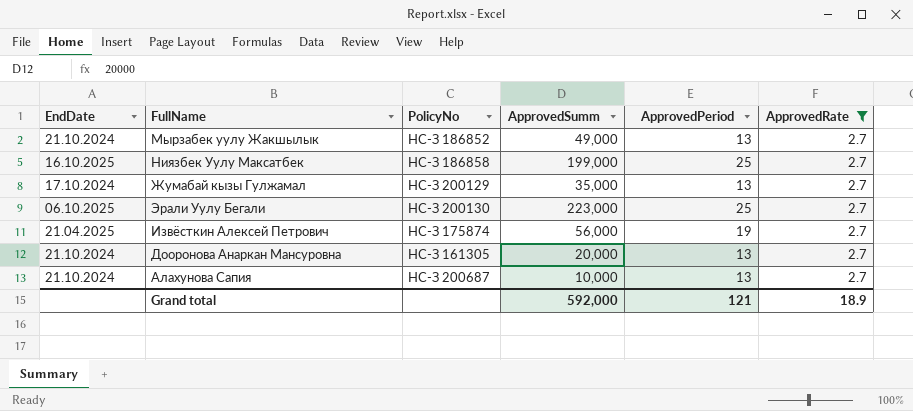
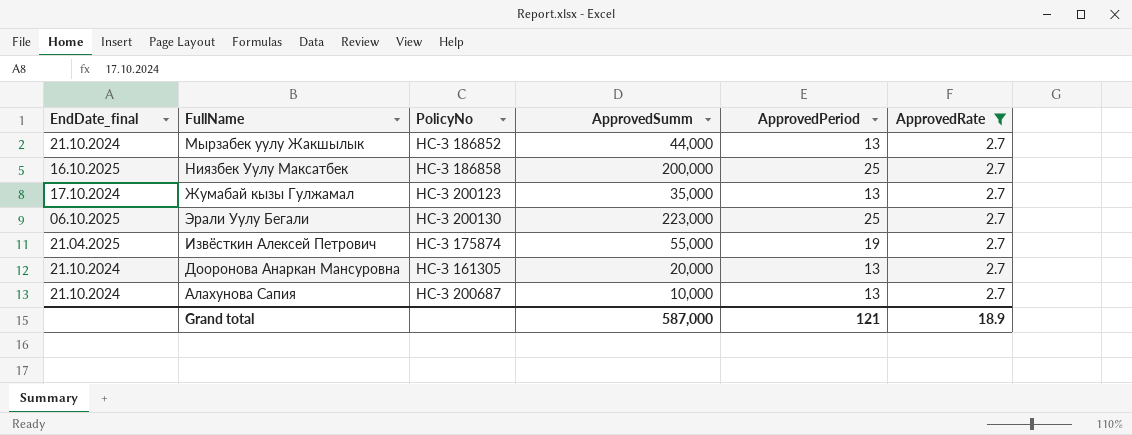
column name: EndDate -> EndDate_final
Мырзабек уулу Жакшылык | ApprovedSumm: 49,000 -> 44,000
Ниязбек Уулу Максатбек | ApprovedSumm: 199,000 -> 200,000
Жумабай кызы Гулжамал | PolicyNo: НС-З 200129 -> НС-З 200123
Извёсткин Алексей Петрович | ApprovedSumm: 56,000 -> 55,000
Grand total | ApprovedSumm: 592,000 -> 587,000

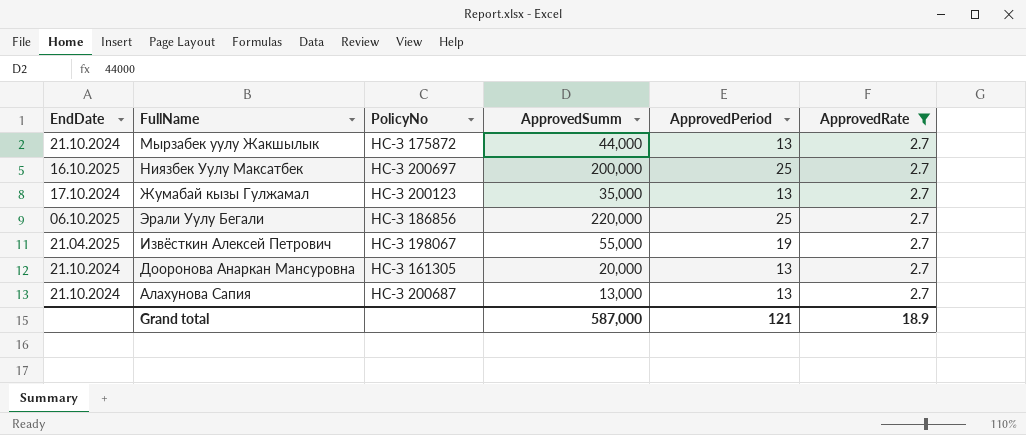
column name: EndDate_final -> EndDate
Мырзабек уулу Жакшылык | PolicyNo: НС-З 186852 -> НС-З 175872
Ниязбек Уулу Максатбек | PolicyNo: НС-З 186858 -> НС-З 200697
Эрали Уулу Бегали | PolicyNo: НС-З 200130 -> НС-З 186856
Эрали Уулу Бегали | ApprovedSumm: 223,000 -> 220,000
Извёсткин Алексей Петрович | PolicyNo: НС-З 175874 -> НС-З 198067
Алахунова Сапия | ApprovedSumm: 10,000 -> 13,000

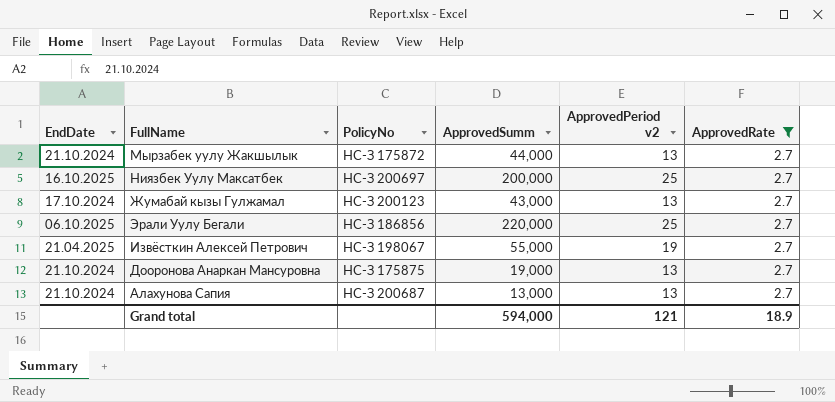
column name: ApprovedPeriod -> ApprovedPeriod v2
Жумабай кызы Гулжамал | ApprovedSumm: 35,000 -> 43,000
Дооронова Анаркан Мансуровна | PolicyNo: НС-З 161305 -> НС-З 175875
Дооронова Анаркан Мансуровна | ApprovedSumm: 20,000 -> 19,000
Grand total | ApprovedSumm: 587,000 -> 594,000

